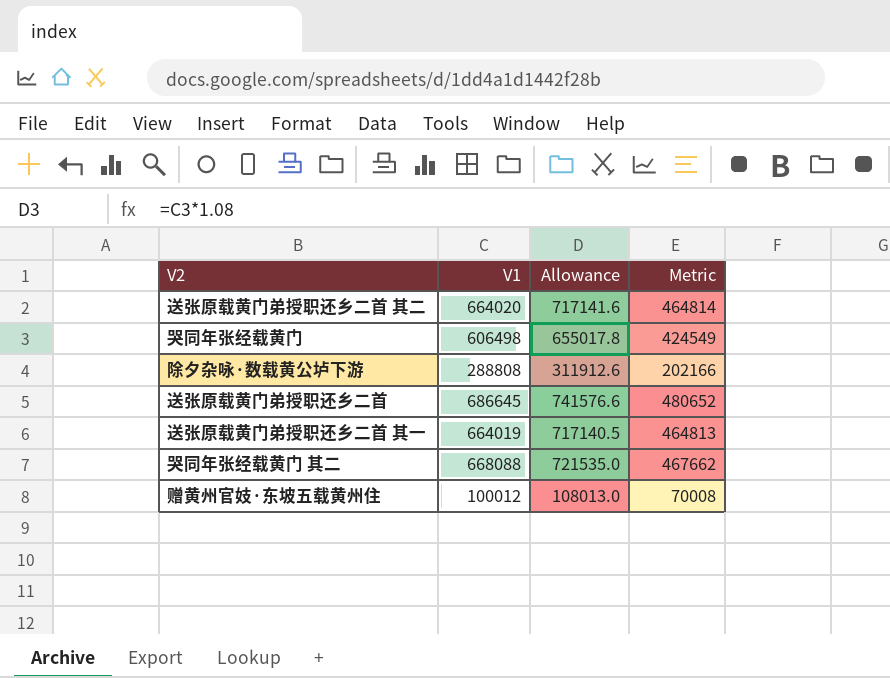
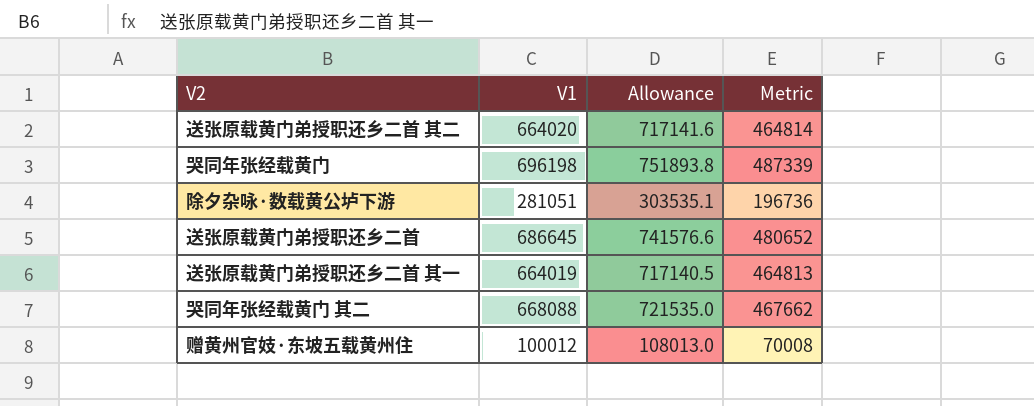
哭同年张经载黄门 | V1: 606498 -> 696198
哭同年张经载黄门 | Allowance: 655017.8 -> 751893.8
哭同年张经载黄门 | Metric: 424549 -> 487339
除夕杂咏·数载黄公垆下游 | V1: 288808 -> 281051
除夕杂咏·数载黄公垆下游 | Allowance: 311912.6 -> 303535.1
除夕杂咏·数载黄公垆下游 | Metric: 202166 -> 196736

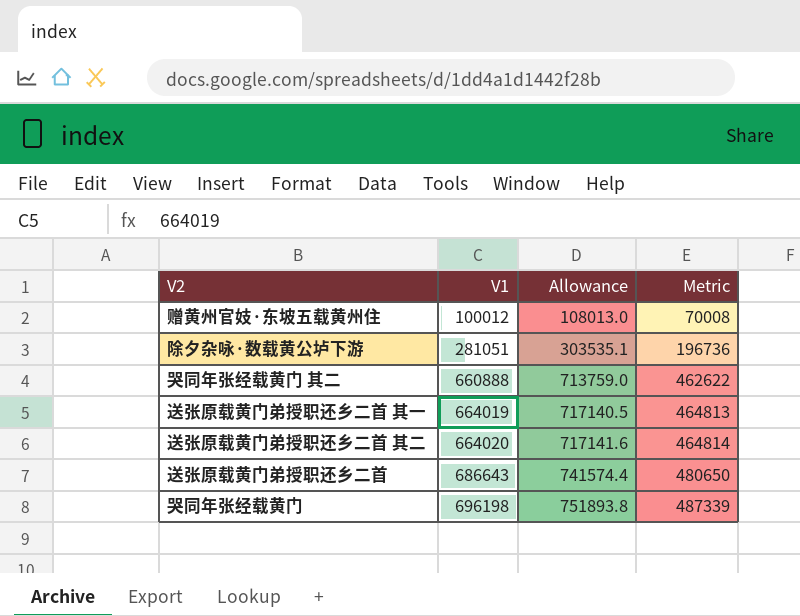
row order: none -> V1 ascending
哭同年张经载黄门 其二 | V1: 668088 -> 660888
哭同年张经载黄门 其二 | Allowance: 721535.0 -> 713759.0
哭同年张经载黄门 其二 | Metric: 467662 -> 462622
送张原载黄门弟授职还乡二首 | V1: 686645 -> 686643
送张原载黄门弟授职还乡二首 | Allowance: 741576.6 -> 741574.4
送张原载黄门弟授职还乡二首 | Metric: 480652 -> 480650

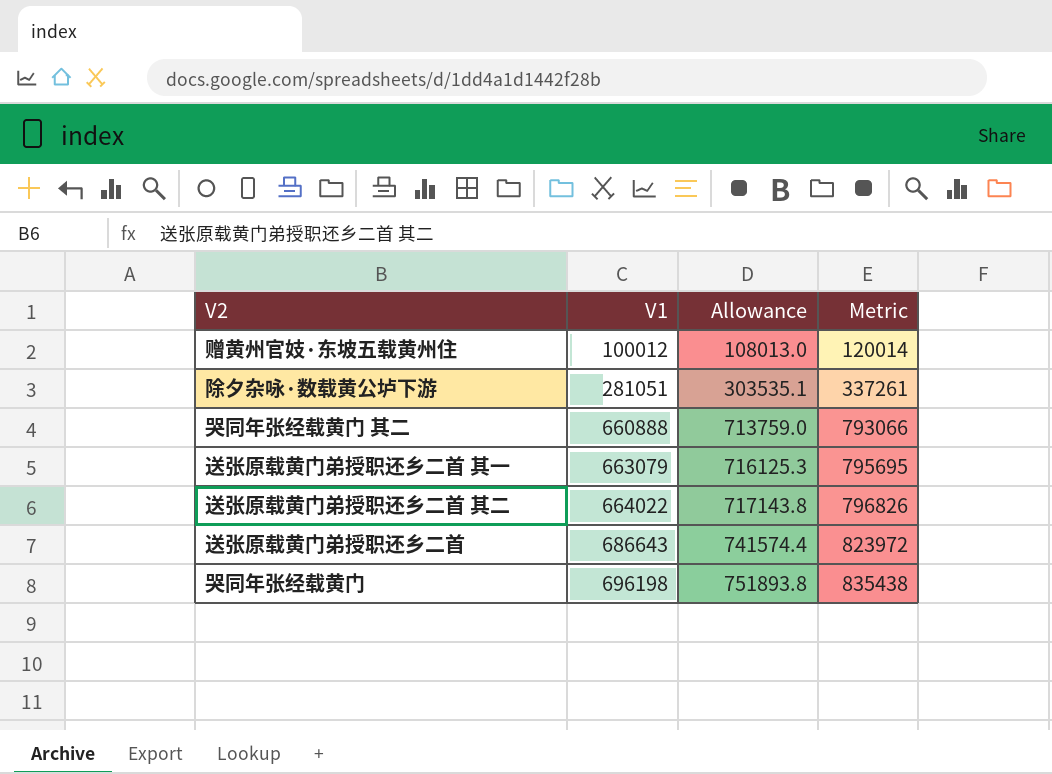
column Metric | formula: [V1] * 0.7 -> [V1] * 1.2
送张原载黄门弟授职还乡二首 其一 | V1: 664019 -> 663079
送张原载黄门弟授职还乡二首 其一 | Allowance: 717140.5 -> 716125.3
送张原载黄门弟授职还乡二首 其二 | V1: 664020 -> 664022
送张原载黄门弟授职还乡二首 其二 | Allowance: 717141.6 -> 717143.8

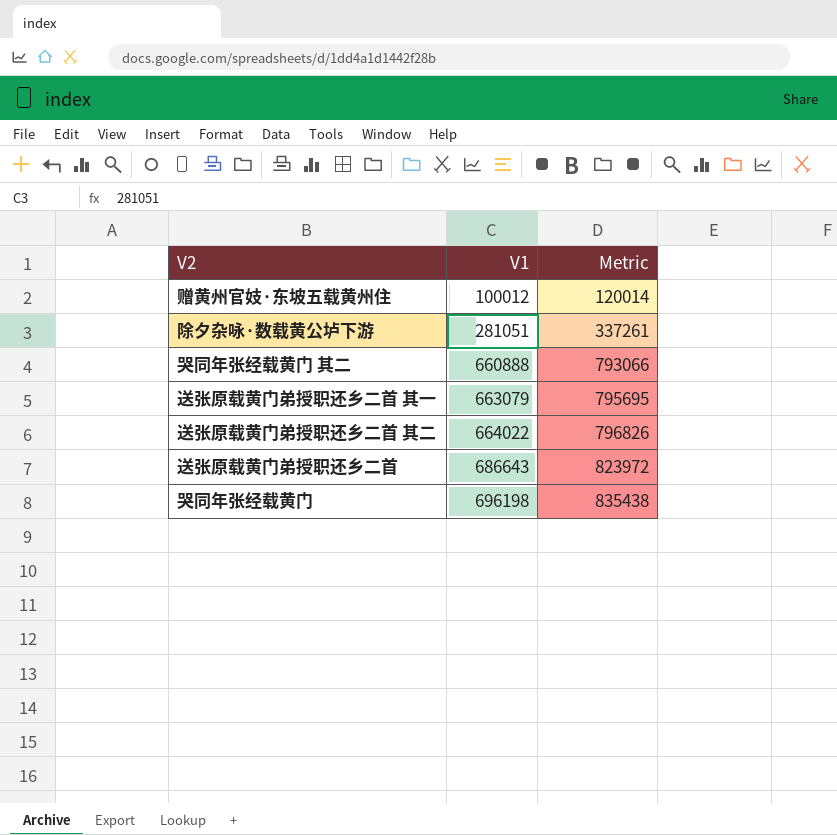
column Allowance | formula: [V1] * 1.08 -> none

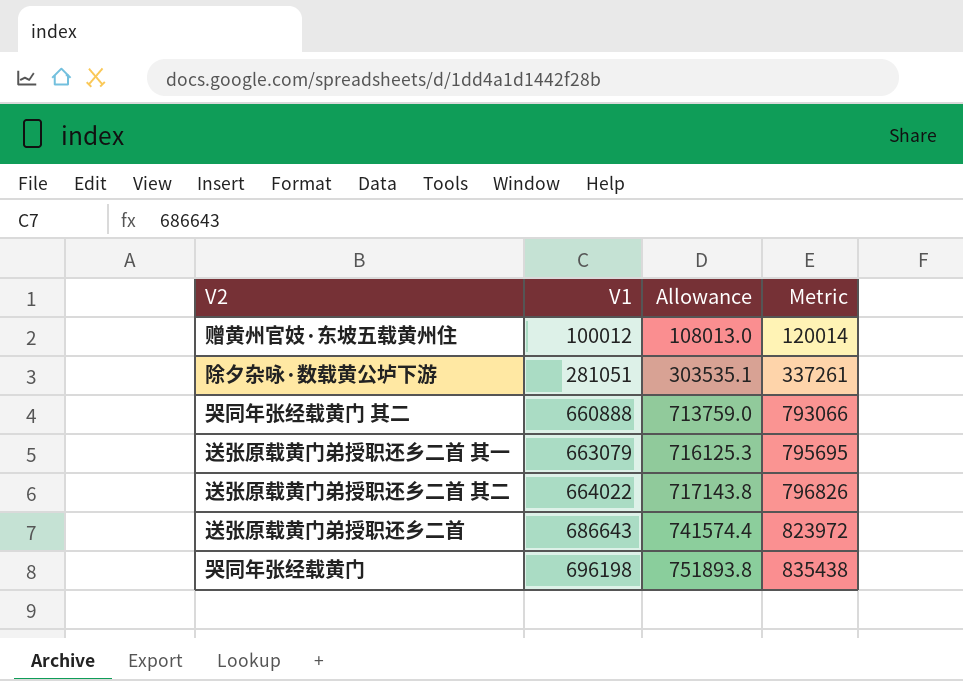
column Allowance | formula: none -> [V1] * 1.08

